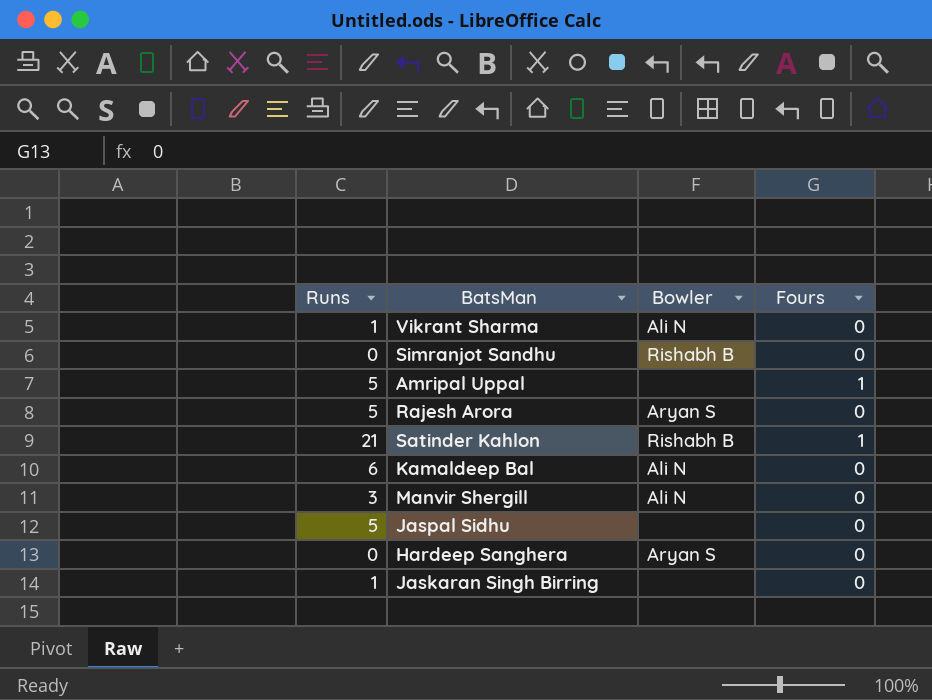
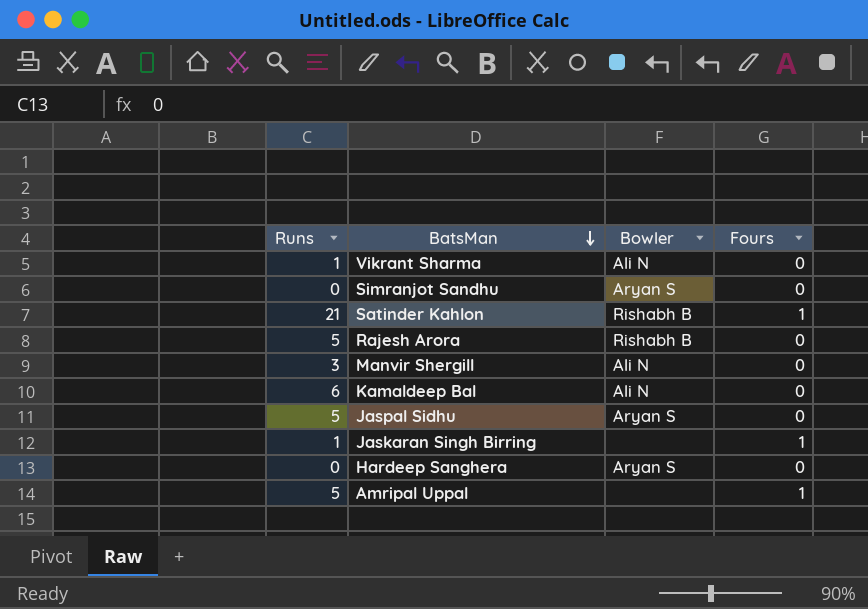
row order: none -> BatsMan descending
Simranjot Sandhu | Bowler: Rishabh B -> Aryan S
Rajesh Arora | Bowler: Aryan S -> Rishabh B
Jaspal Sidhu | Bowler: none -> Aryan S
Jaskaran Singh Birring | Fours: 0 -> 1

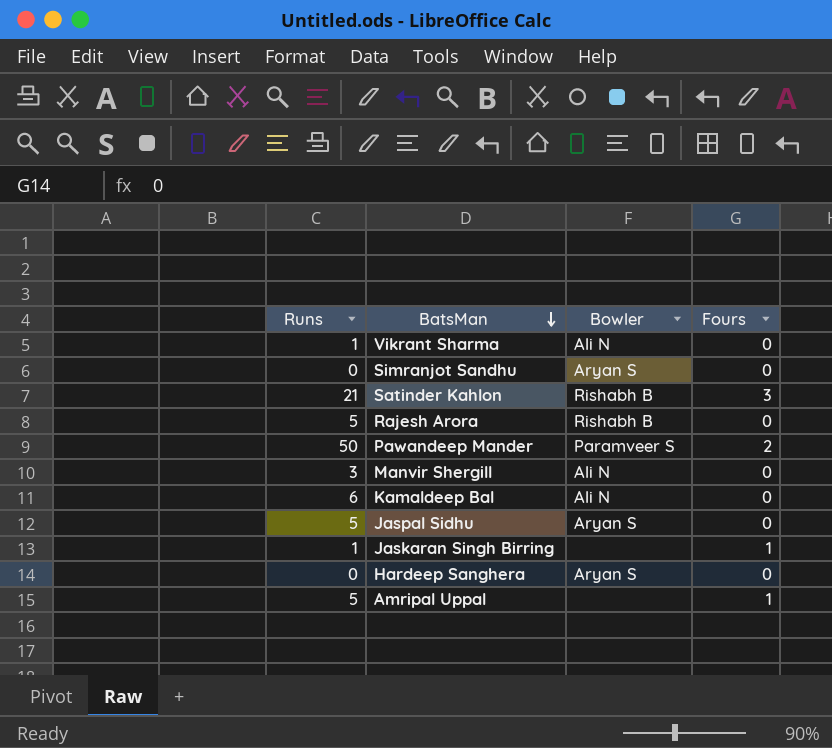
Satinder Kahlon | Fours: 1 -> 3
row Pawandeep Mander: none -> 50 | Paramveer S | 2

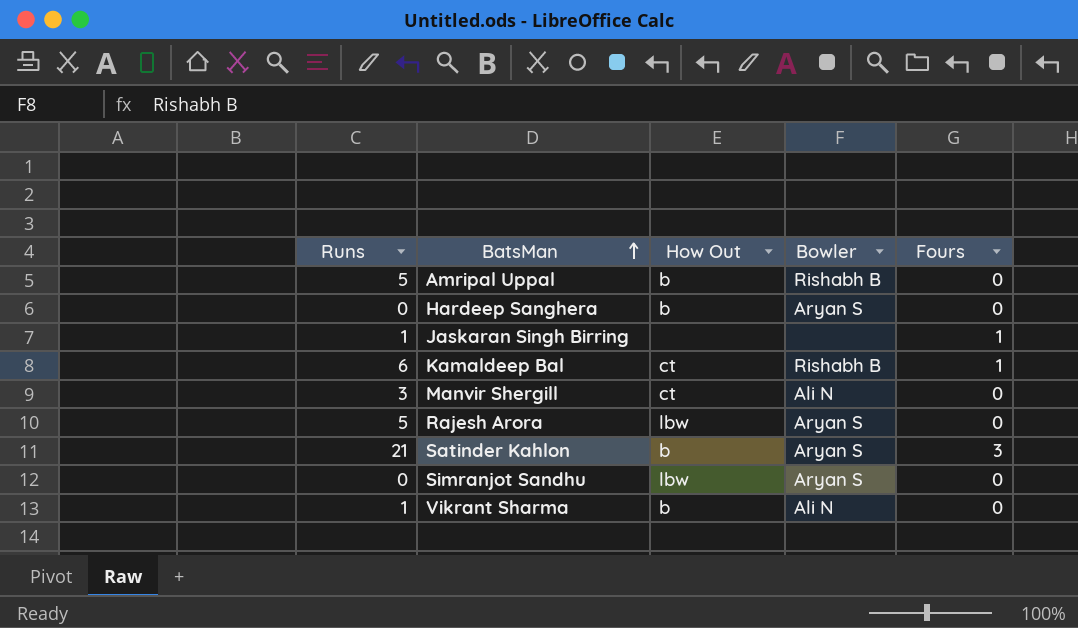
row order: BatsMan descending -> BatsMan ascending
column How Out | position: none -> 3
row Pawandeep Mander: 50 | Paramveer S | 2 -> none
row Jaspal Sidhu: 5 | Aryan S | 0 -> none
Amripal Uppal | Bowler: none -> Rishabh B
Amripal Uppal | Fours: 1 -> 0
Kamaldeep Bal | Bowler: Ali N -> Rishabh B
Kamaldeep Bal | Fours: 0 -> 1
Rajesh Arora | Bowler: Rishabh B -> Aryan S
Satinder Kahlon | Bowler: Rishabh B -> Aryan S

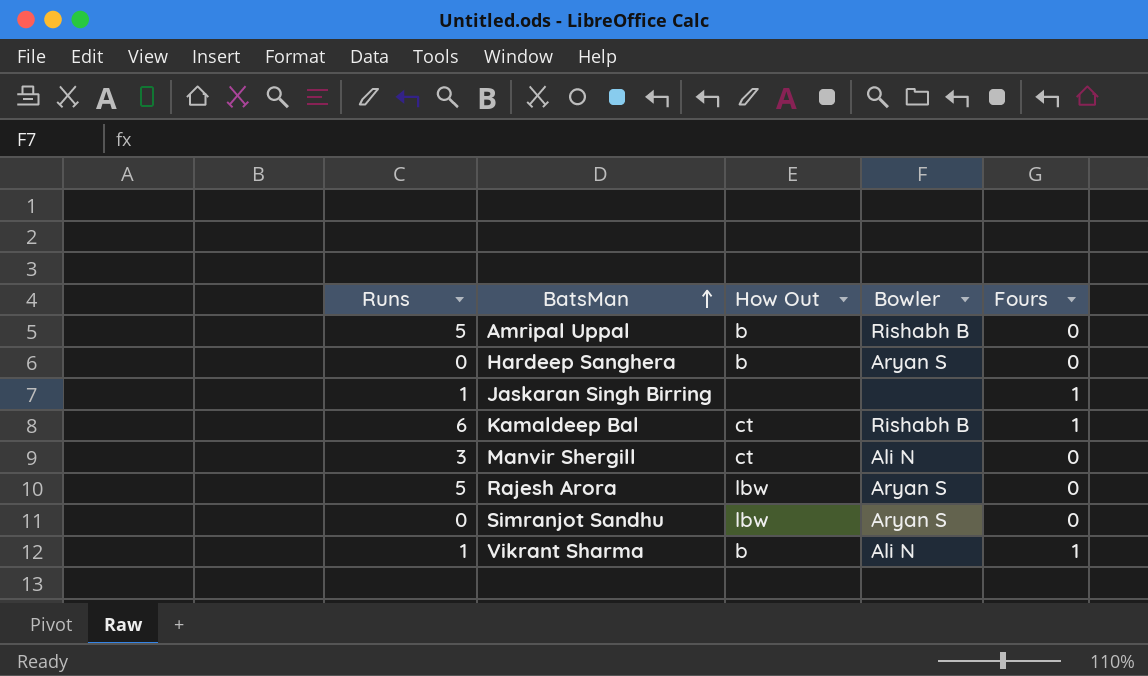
row Satinder Kahlon: 21 | b | Aryan S | 3 -> none
Vikrant Sharma | Fours: 0 -> 1

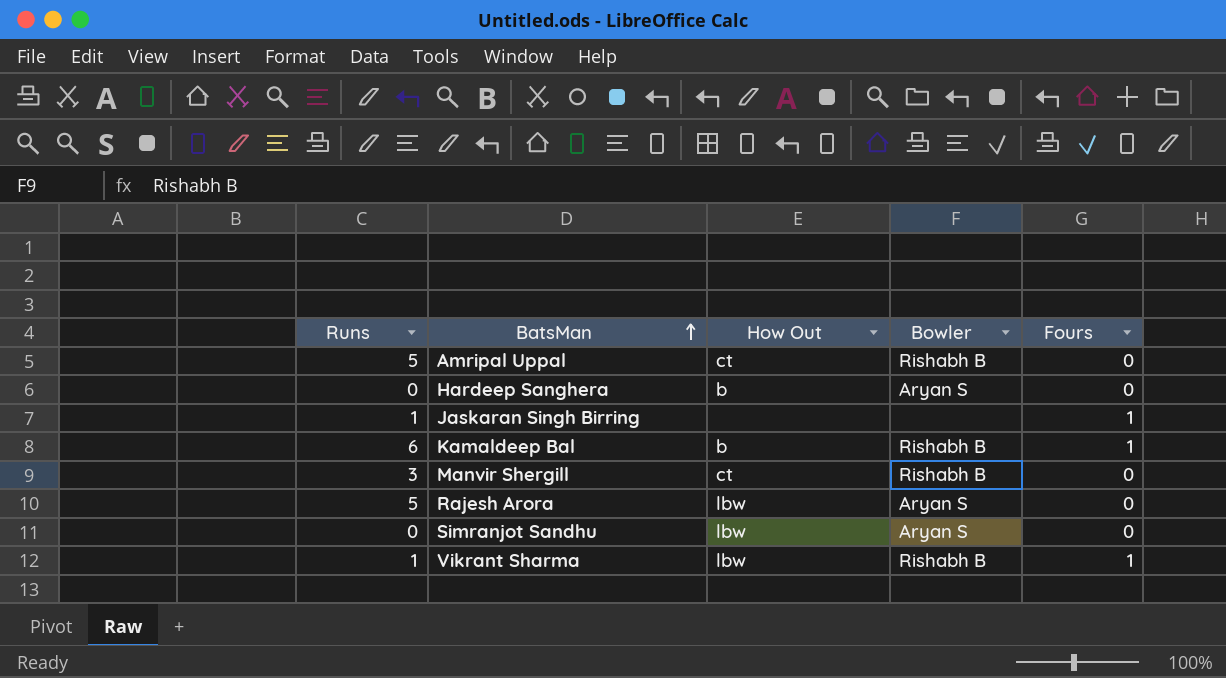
Amripal Uppal | How Out: b -> ct
Kamaldeep Bal | How Out: ct -> b
Manvir Shergill | Bowler: Ali N -> Rishabh B
Vikrant Sharma | How Out: b -> lbw
Vikrant Sharma | Bowler: Ali N -> Rishabh B

